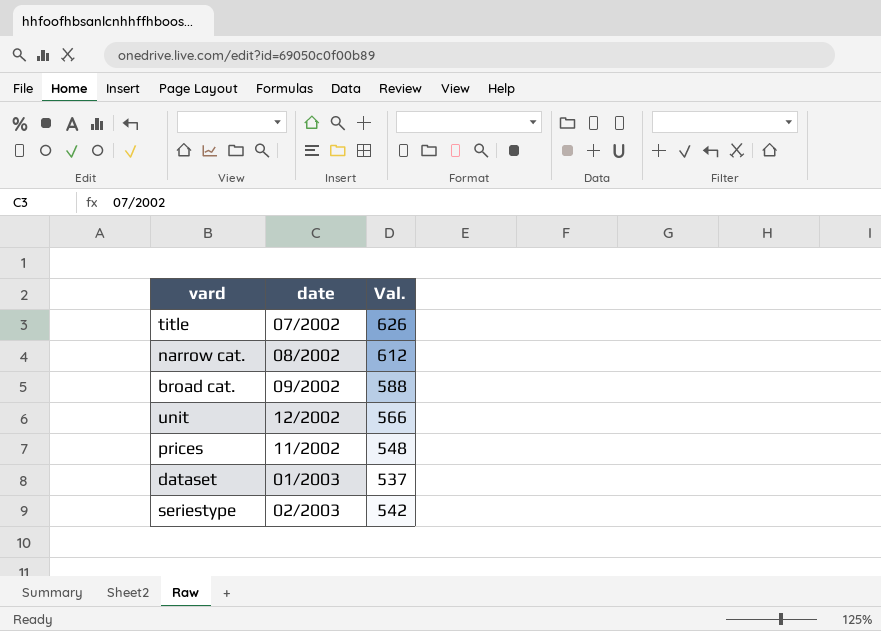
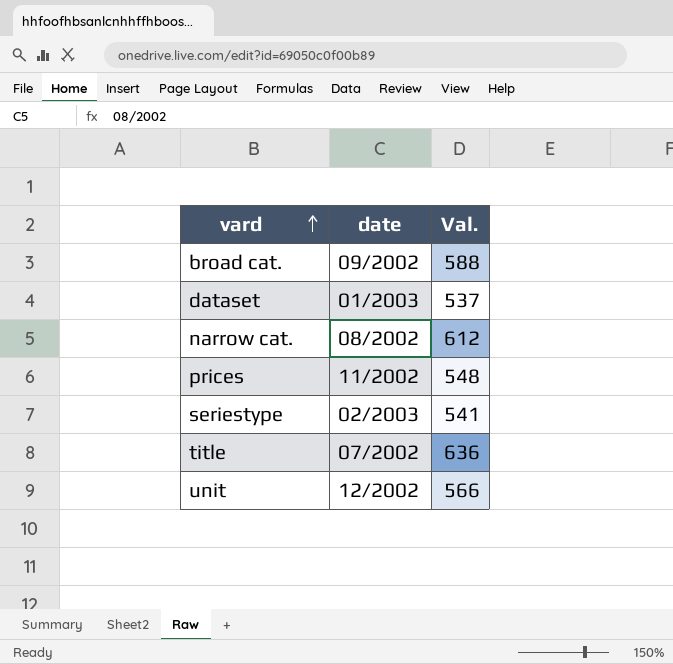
row order: none -> vard ascending
seriestype | Val.: 542 -> 541
title | Val.: 626 -> 636

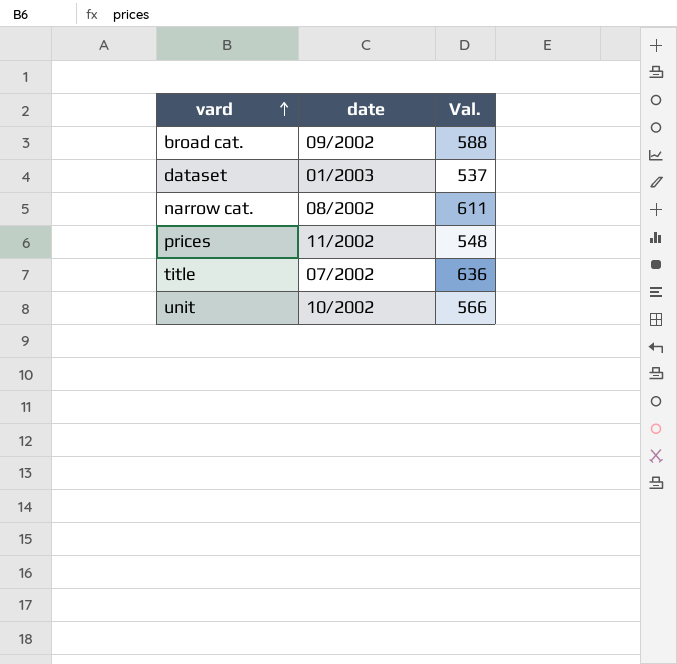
row seriestype: 02/2003 | 541 -> none
narrow cat. | Val.: 612 -> 611
unit | date: 12/2002 -> 10/2002

